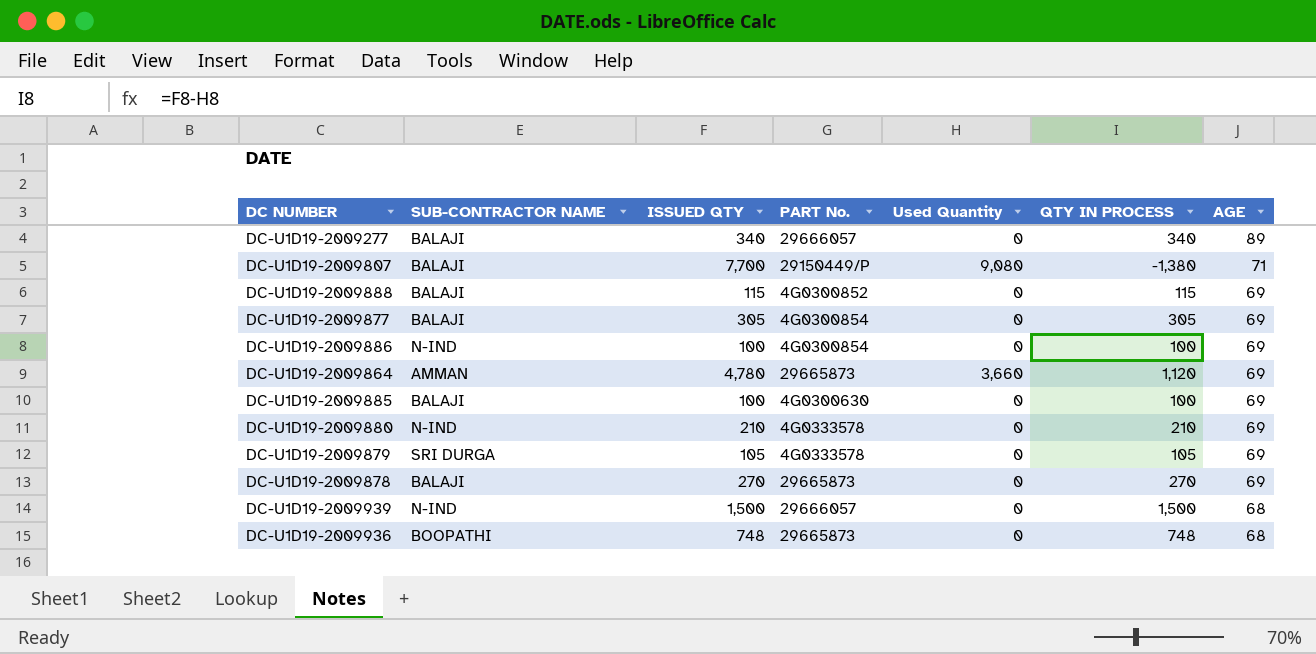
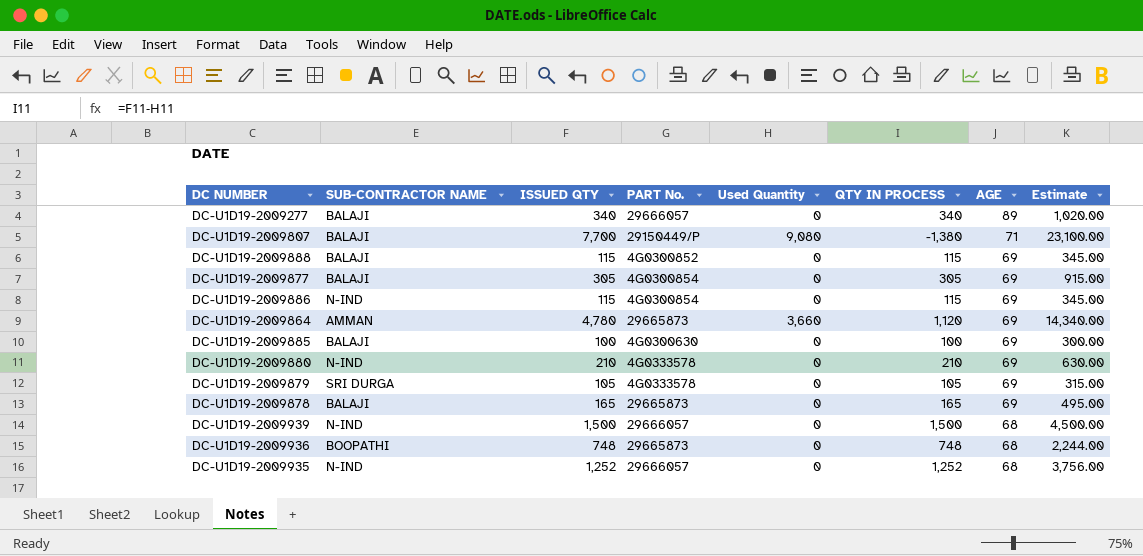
column Estimate | formula: none -> [ISSUED QTY] * 3
DC-U1D19-2009886 | ISSUED QTY: 100 -> 115
DC-U1D19-2009886 | QTY IN PROCESS: 100 -> 115
DC-U1D19-2009878 | ISSUED QTY: 270 -> 165
DC-U1D19-2009878 | QTY IN PROCESS: 270 -> 165
row DC-U1D19-2009935: none -> N-IND | 1,252 | 29666057 | 0 | 1,252 | 68 | 3,756.00

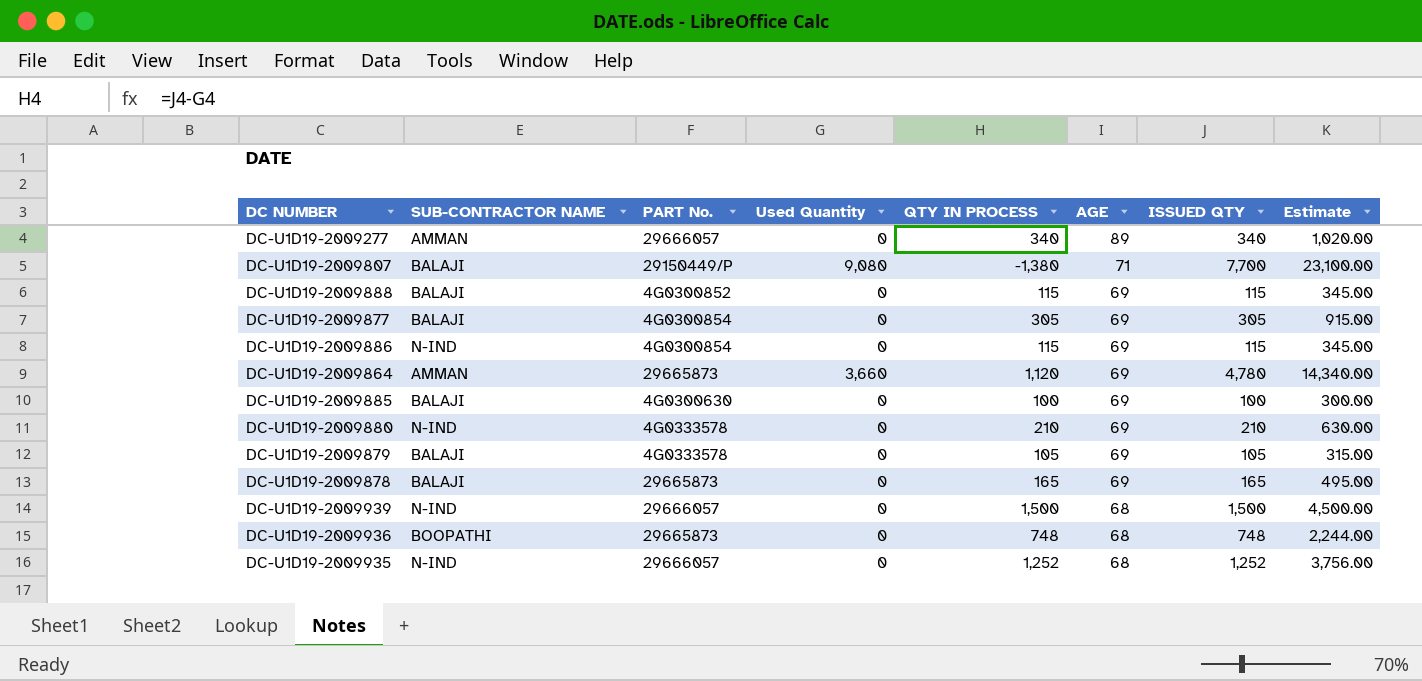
column ISSUED QTY | position: 3 -> 7
DC-U1D19-2009277 | SUB-CONTRACTOR NAME: BALAJI -> AMMAN
DC-U1D19-2009879 | SUB-CONTRACTOR NAME: SRI DURGA -> BALAJI

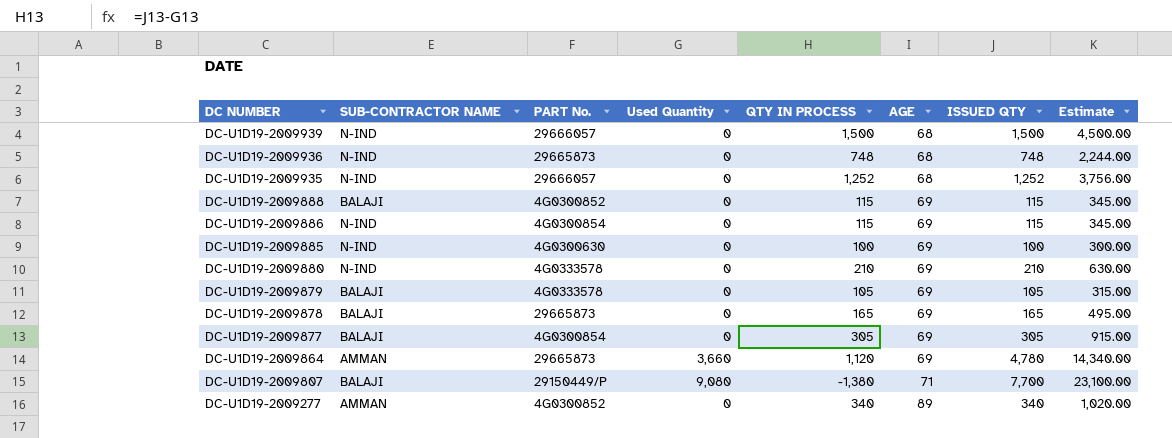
row order: AGE descending -> DC NUMBER descending
DC-U1D19-2009936 | SUB-CONTRACTOR NAME: BOOPATHI -> N-IND
DC-U1D19-2009885 | SUB-CONTRACTOR NAME: BALAJI -> N-IND
DC-U1D19-2009277 | PART No.: 29666057 -> 4G0300852

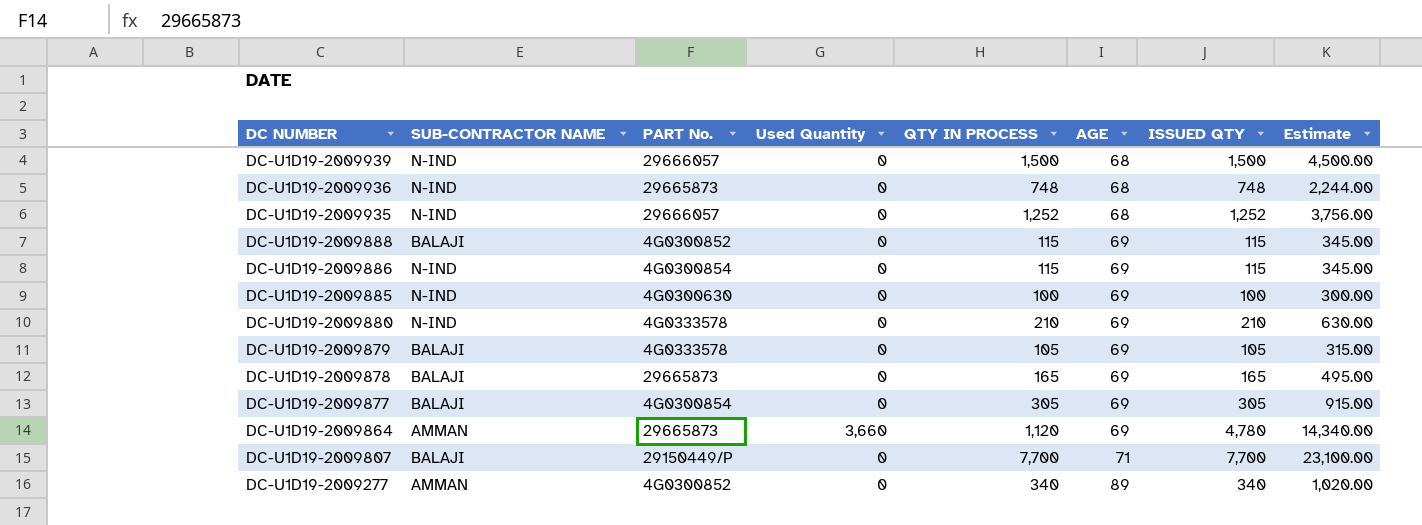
DC-U1D19-2009807 | Used Quantity: 9,080 -> 0
DC-U1D19-2009807 | QTY IN PROCESS: -1,380 -> 7,700

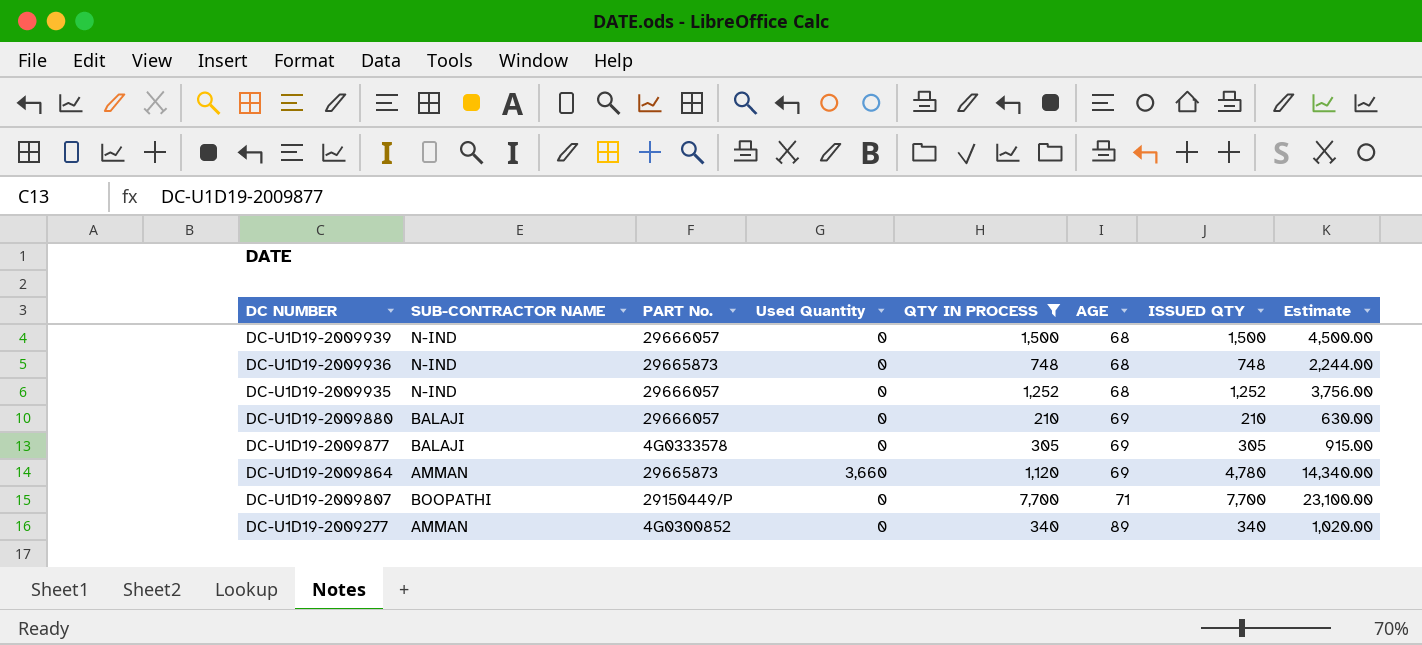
filter: none -> QTY IN PROCESS >= 210
DC-U1D19-2009880 | SUB-CONTRACTOR NAME: N-IND -> BALAJI
DC-U1D19-2009880 | PART No.: 4G0333578 -> 29666057
DC-U1D19-2009877 | PART No.: 4G0300854 -> 4G0333578
DC-U1D19-2009807 | SUB-CONTRACTOR NAME: BALAJI -> BOOPATHI

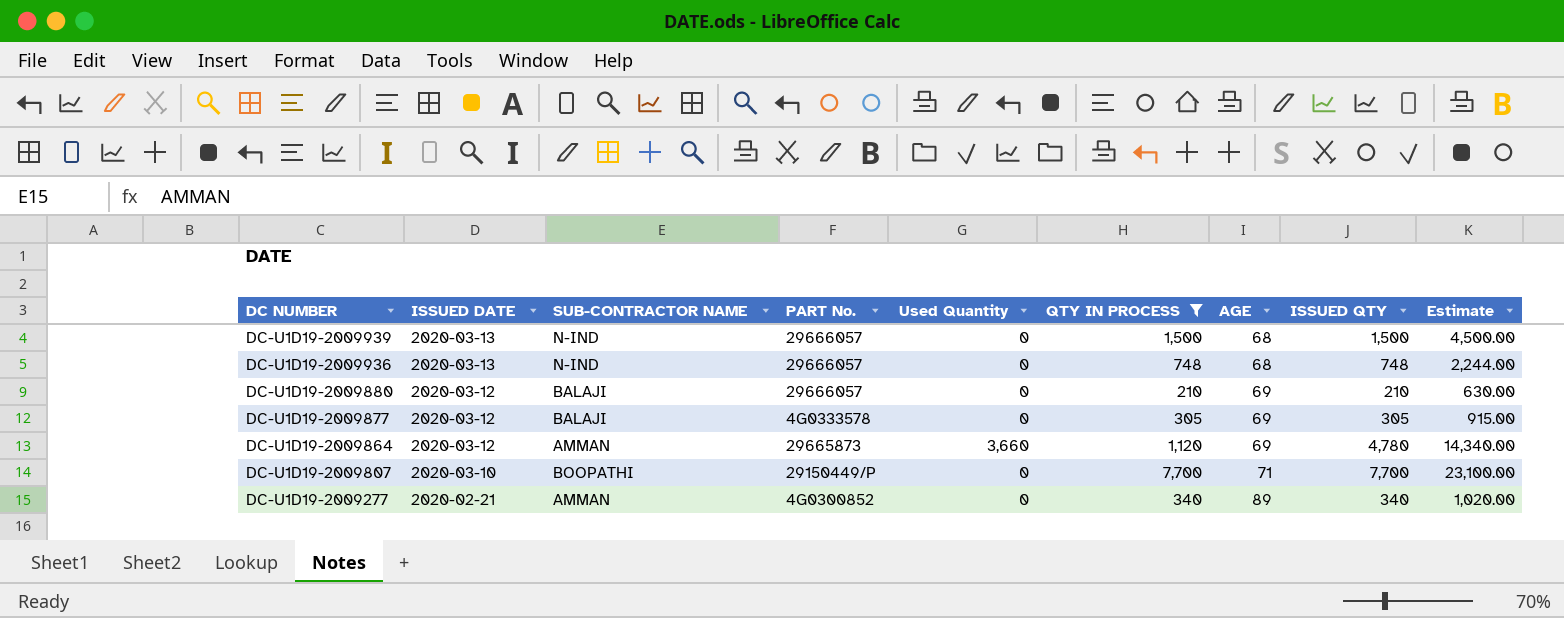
column ISSUED DATE | position: none -> 2
row DC-U1D19-2009935: N-IND | 29666057 | 0 | 1,252 | 68 | 1,252 | 3,756.00 -> none
DC-U1D19-2009936 | PART No.: 29665873 -> 29666057

